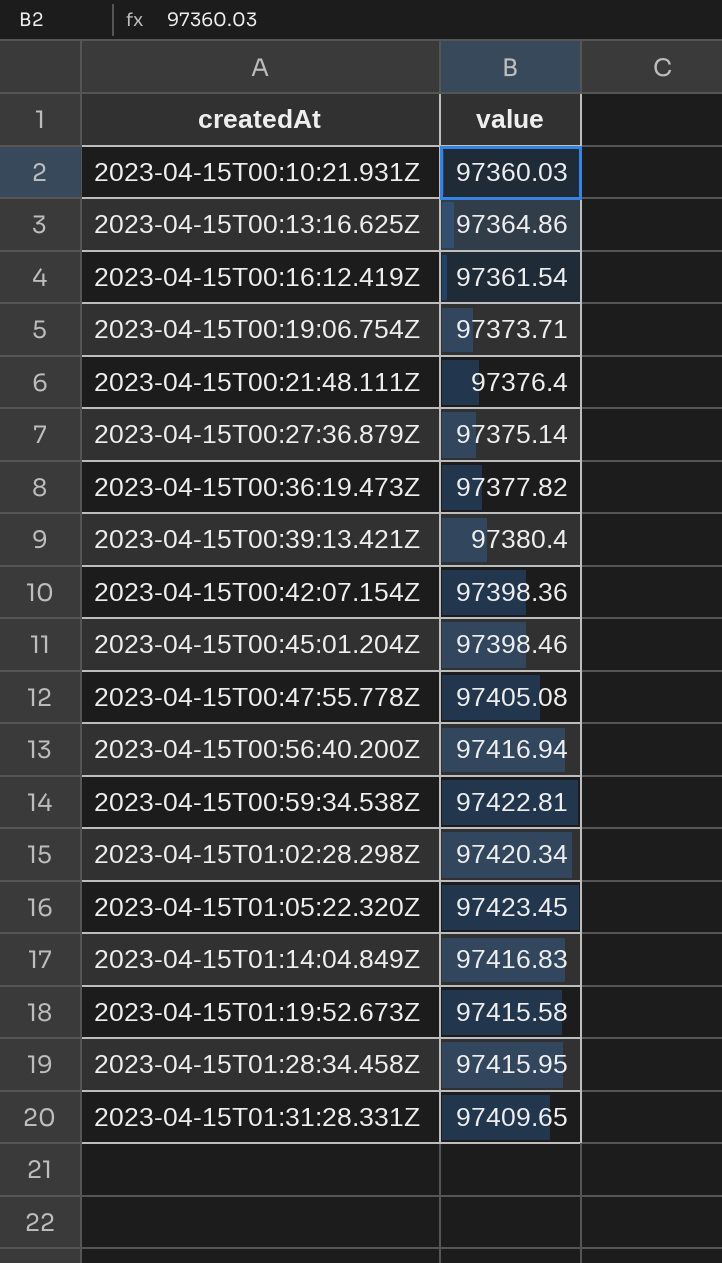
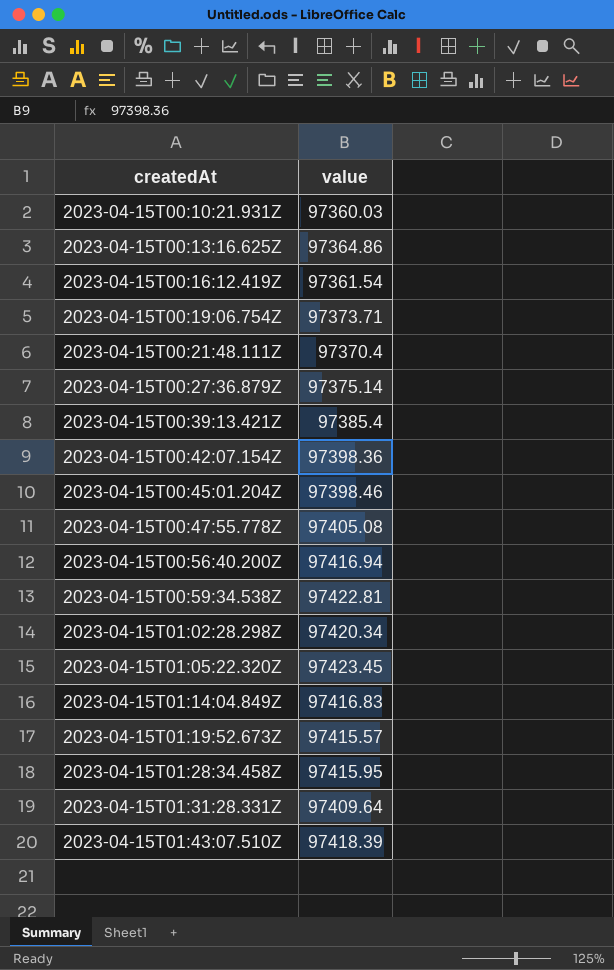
row 2023-04-15T00:36:19.473Z: 97377.82 -> none
2023-04-15T00:21:48.111Z | value: 97376.4 -> 97370.4
2023-04-15T00:39:13.421Z | value: 97380.4 -> 97385.4
2023-04-15T01:19:52.673Z | value: 97415.58 -> 97415.57
2023-04-15T01:31:28.331Z | value: 97409.65 -> 97409.64
row 2023-04-15T01:43:07.510Z: none -> 97418.39

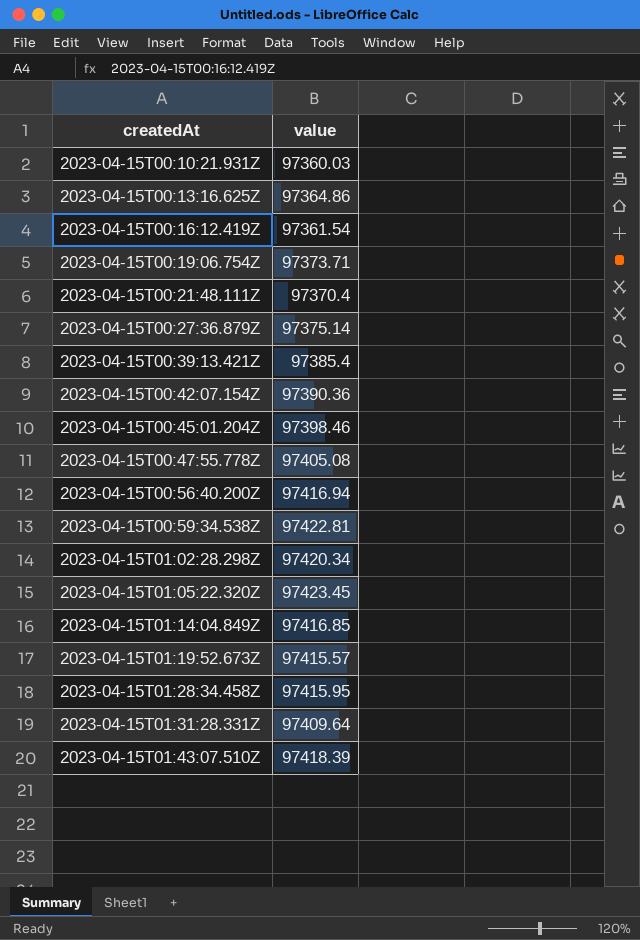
2023-04-15T00:42:07.154Z | value: 97398.36 -> 97390.36
2023-04-15T01:14:04.849Z | value: 97416.83 -> 97416.85

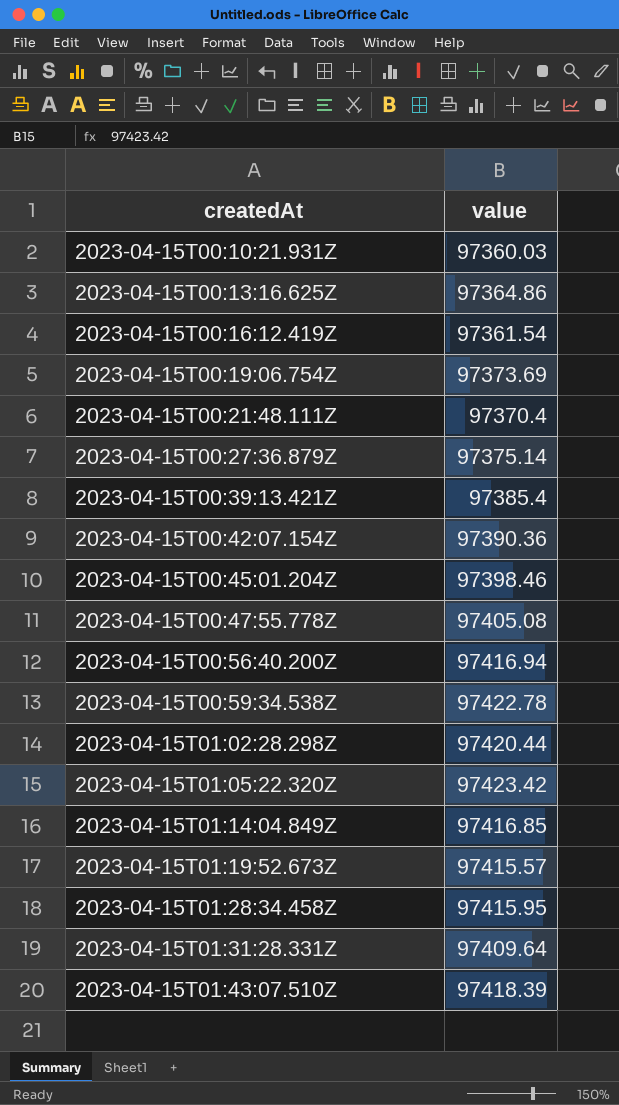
2023-04-15T00:19:06.754Z | value: 97373.71 -> 97373.69
2023-04-15T00:59:34.538Z | value: 97422.81 -> 97422.78
2023-04-15T01:02:28.298Z | value: 97420.34 -> 97420.44
2023-04-15T01:05:22.320Z | value: 97423.45 -> 97423.42

